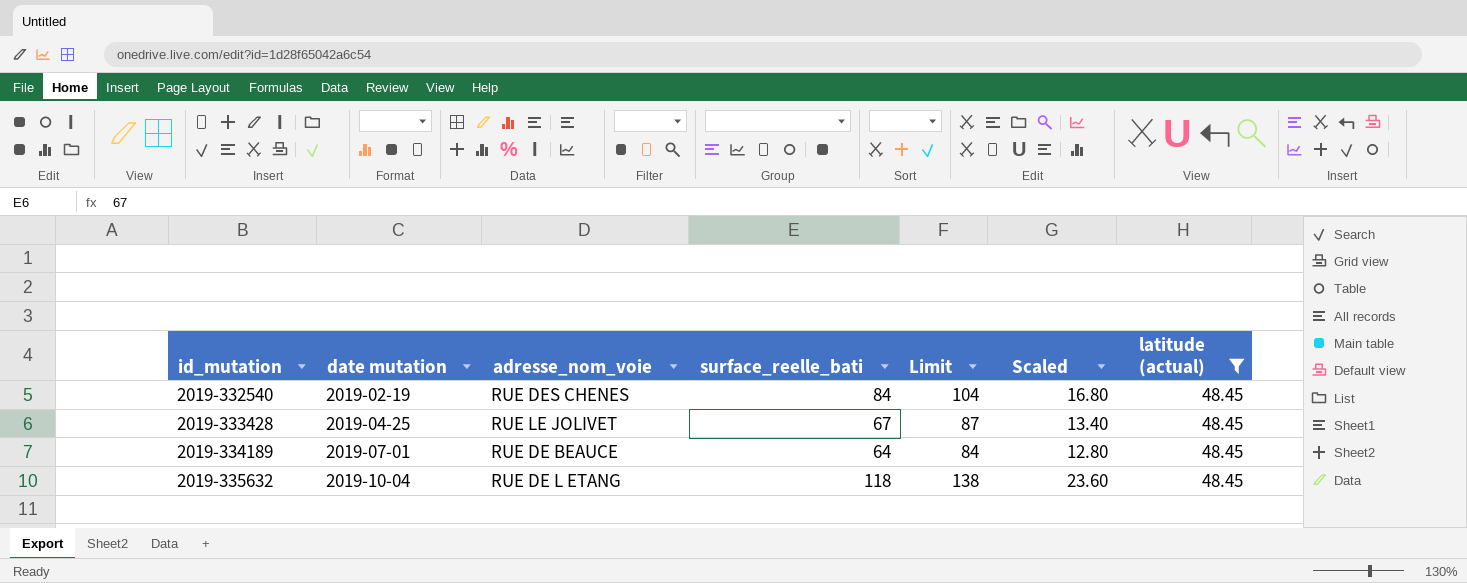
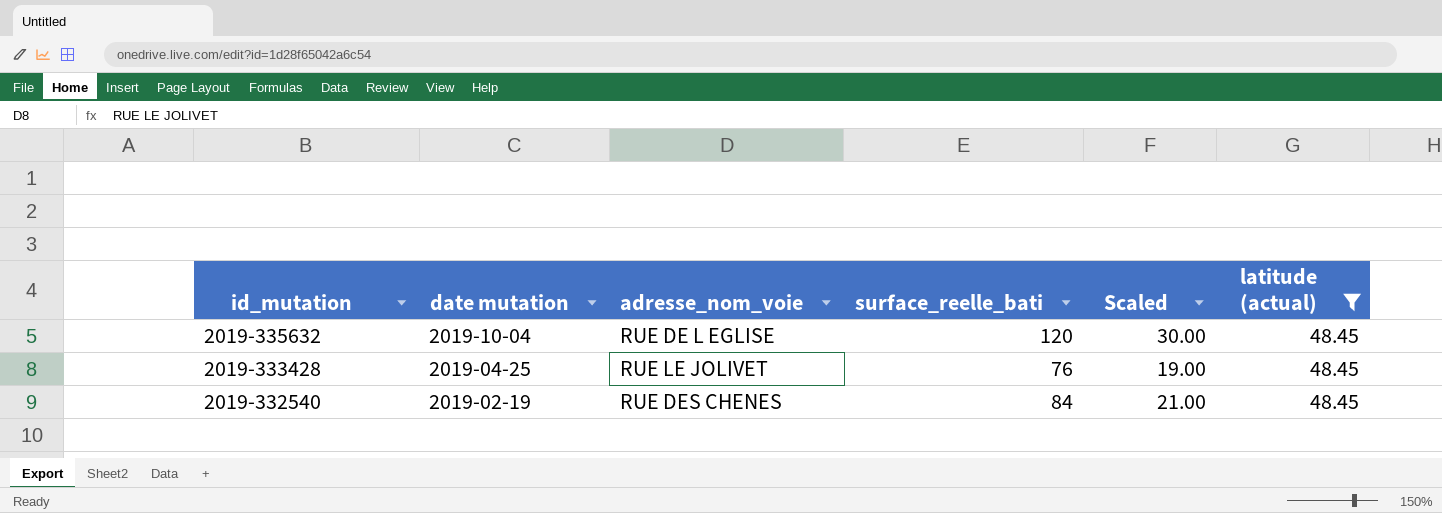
row order: id_mutation ascending -> id_mutation descending
column Limit | formula: [surface_reelle_bati] + 20 -> none
column Scaled | formula: [surface_reelle_bati] * 0.2 -> [surface_reelle_bati] * 0.25
row 2019-334189: 2019-07-01 | RUE DE BEAUCE | 64 | 84 | 12.80 | 48.45 -> none
2019-335632 | adresse_nom_voie: RUE DE L ETANG -> RUE DE L EGLISE
2019-335632 | surface_reelle_bati: 118 -> 120
2019-333428 | surface_reelle_bati: 67 -> 76

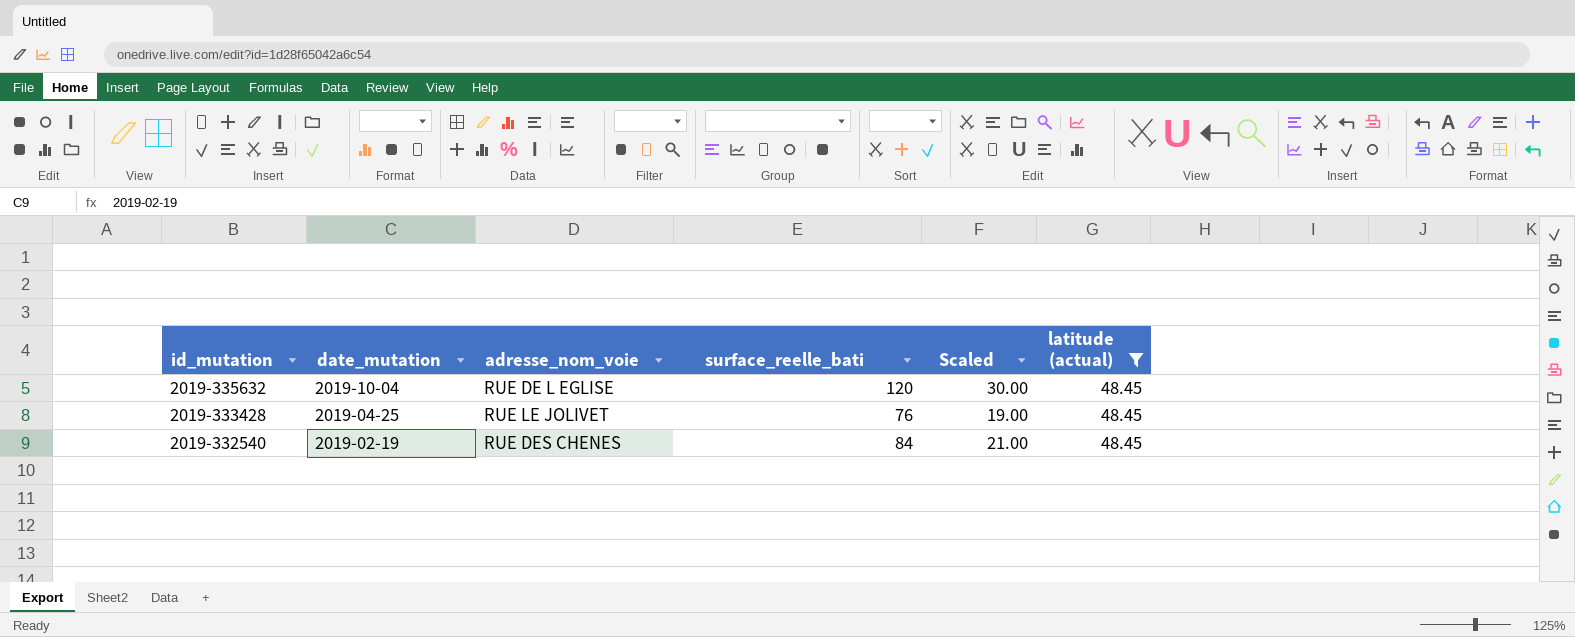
column name: date mutation -> date_mutation

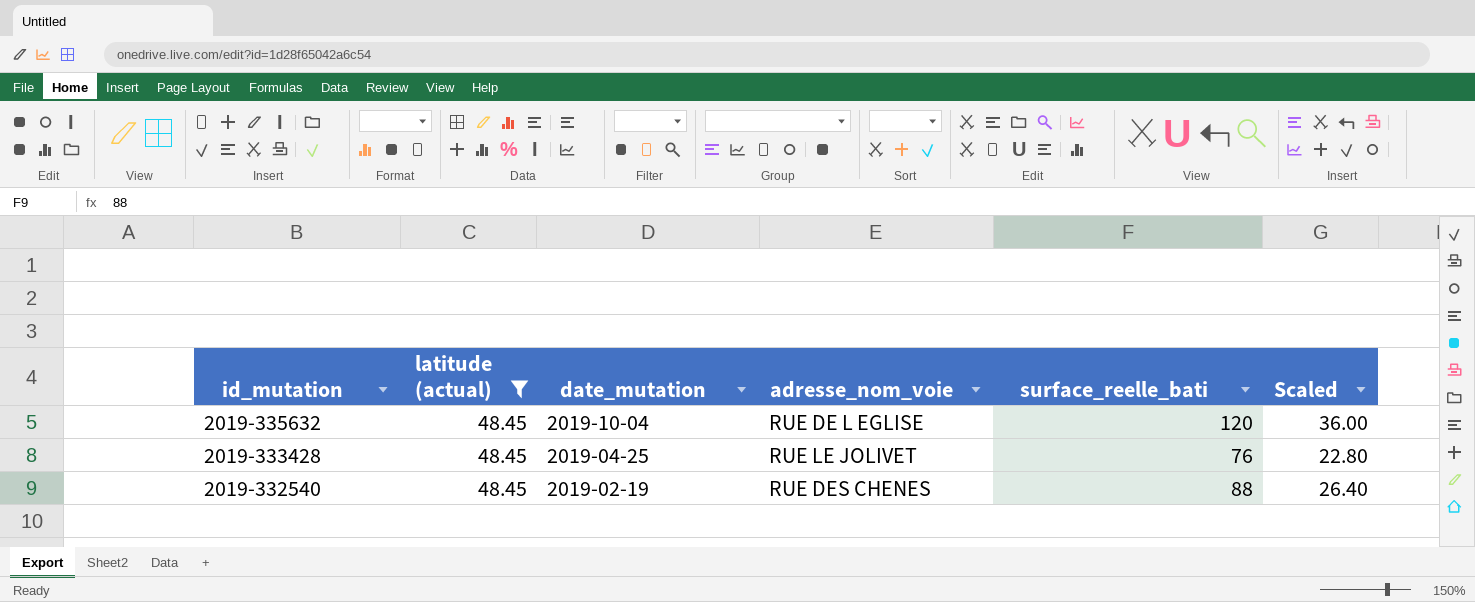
column latitude (actual) | position: 6 -> 2
column Scaled | formula: [surface_reelle_bati] * 0.25 -> [surface_reelle_bati] * 0.3
2019-332540 | surface_reelle_bati: 84 -> 88

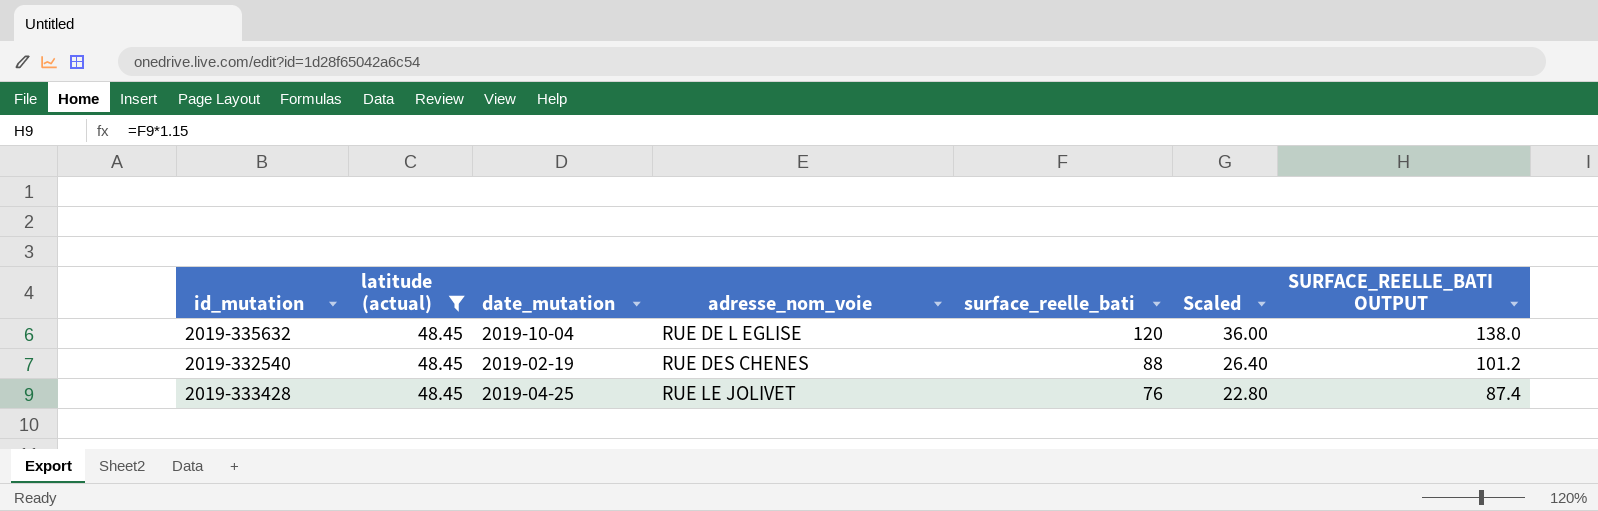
row order: id_mutation descending -> adresse_nom_voie ascending
column SURFACE_REELLE_BATI OUTPUT | formula: none -> [surface_reelle_bati] * 1.15

